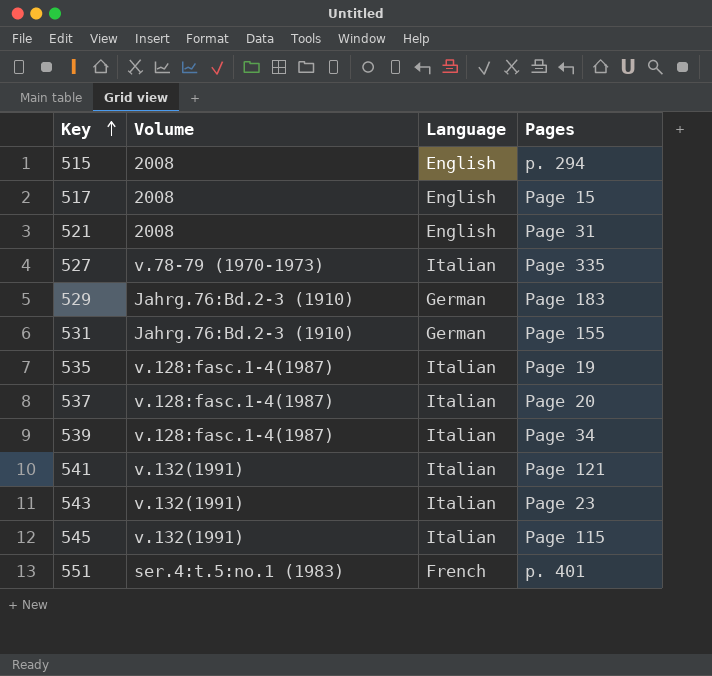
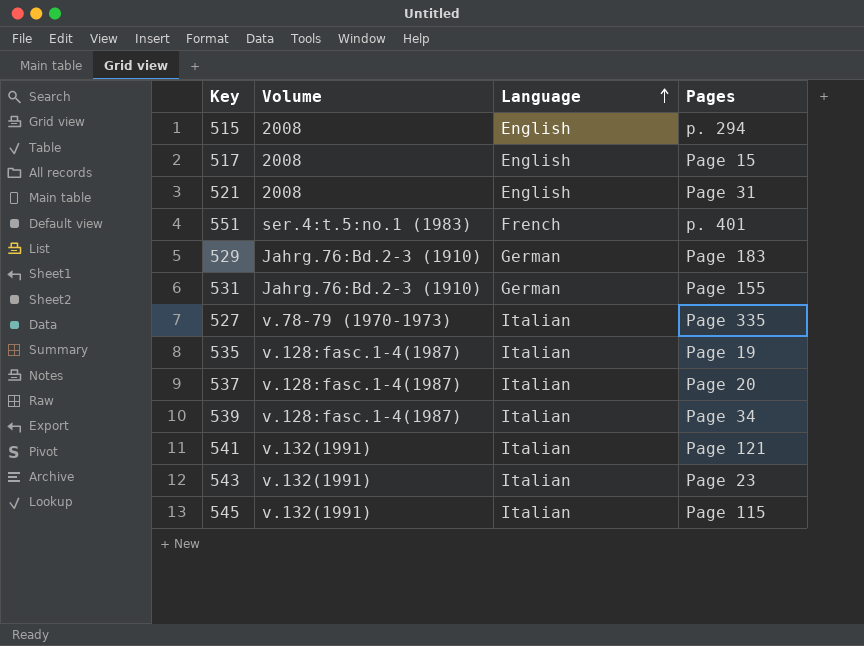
row order: Key ascending -> Language ascending

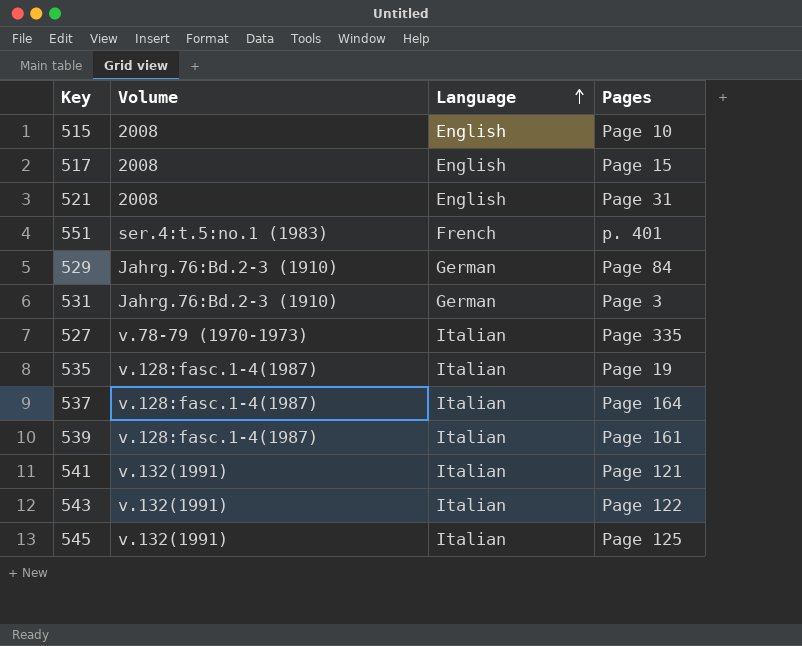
515 | Pages: p. 294 -> Page 10
529 | Pages: Page 183 -> Page 84
531 | Pages: Page 155 -> Page 3
537 | Pages: Page 20 -> Page 164
539 | Pages: Page 34 -> Page 161
543 | Pages: Page 23 -> Page 122
545 | Pages: Page 115 -> Page 125

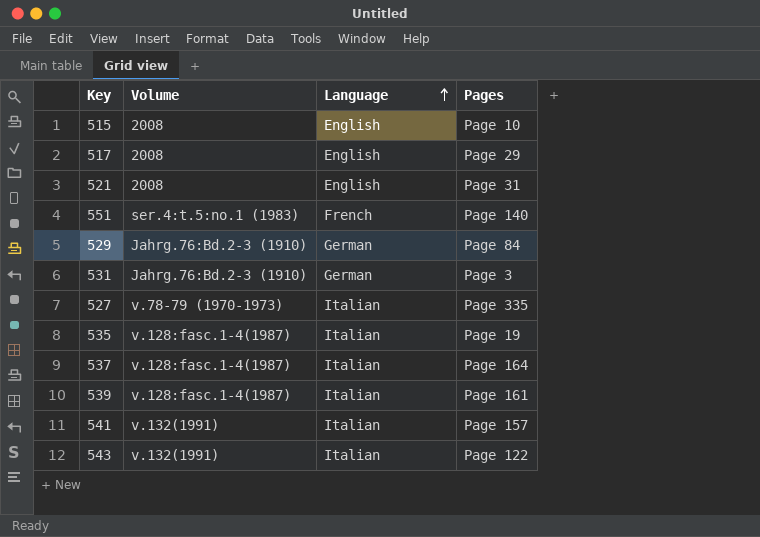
row 545: v.132(1991) | Italian | Page 125 -> none
517 | Pages: Page 15 -> Page 29
551 | Pages: p. 401 -> Page 140
541 | Pages: Page 121 -> Page 157

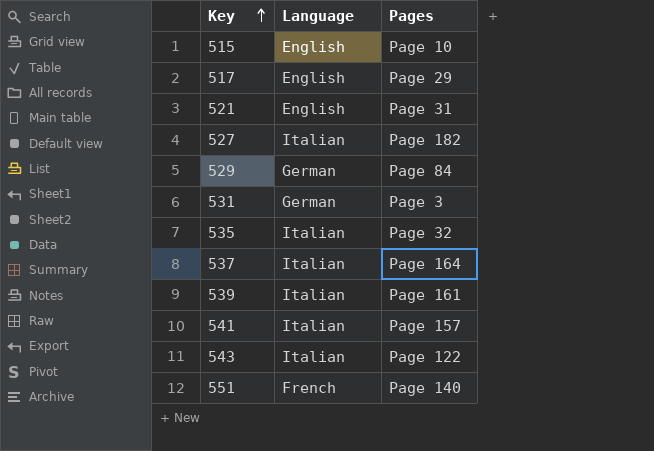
row order: Language ascending -> Key ascending
column Volume | position: 2 -> none
527 | Pages: Page 335 -> Page 182
535 | Pages: Page 19 -> Page 32

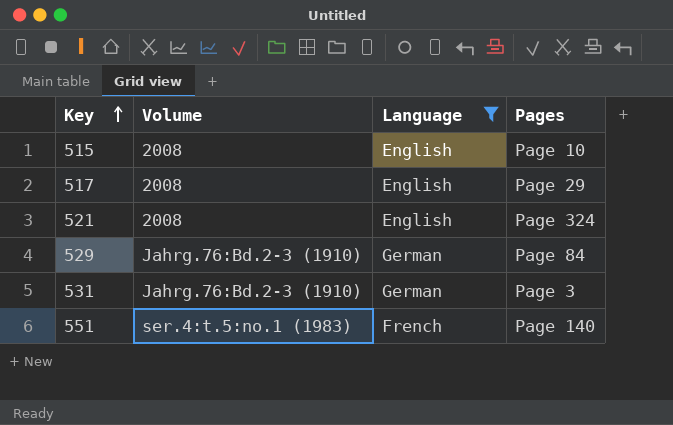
filter: none -> Language != Italian
column Volume | position: none -> 2
521 | Pages: Page 31 -> Page 324

